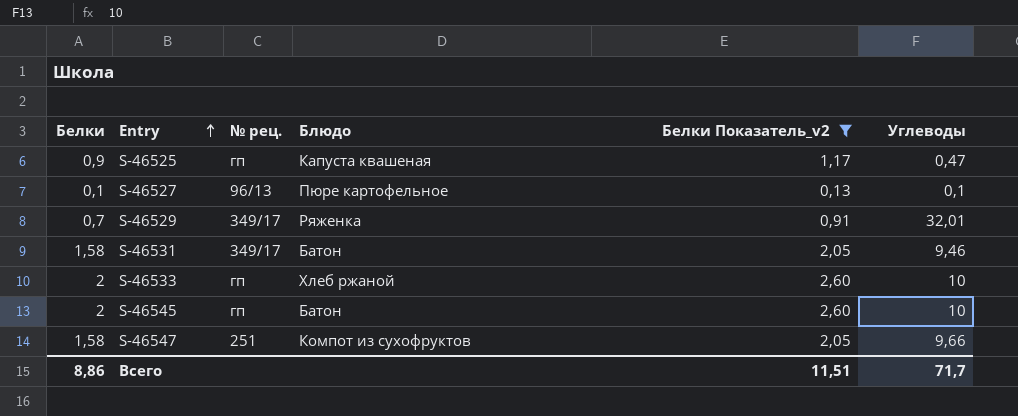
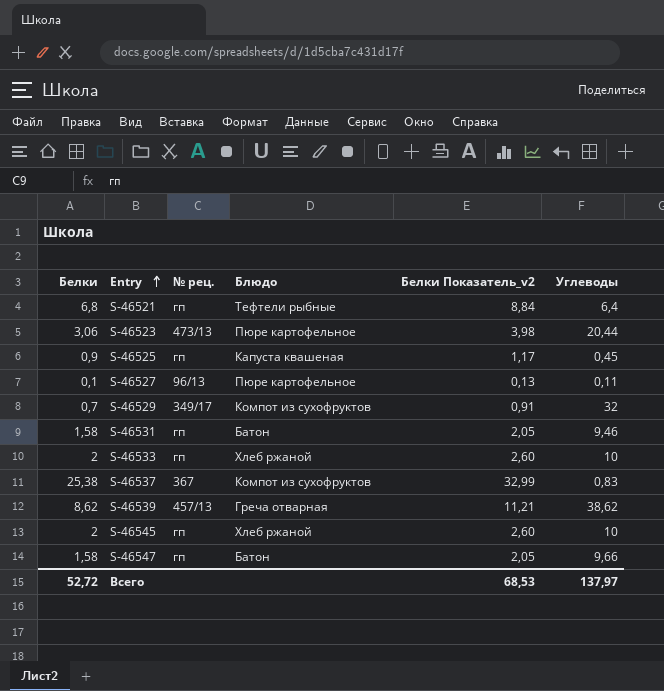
filter: Белки Показатель_v2 <= 2,60 -> none
S-46525 | Углеводы: 0,47 -> 0,45
S-46527 | Углеводы: 0,1 -> 0,11
S-46529 | Блюдо: Ряженка -> Компот из сухофруктов
S-46529 | Углеводы: 32,01 -> 32
S-46531 | № рец.: 349/17 -> гп
S-46545 | Блюдо: Батон -> Хлеб ржаной
S-46547 | № рец.: 251 -> гп
S-46547 | Блюдо: Компот из сухофруктов -> Батон
Всего | Белки: 8,86 -> 52,72
Всего | Белки Показатель_v2: 11,51 -> 68,53
Всего | Углеводы: 71,7 -> 137,97

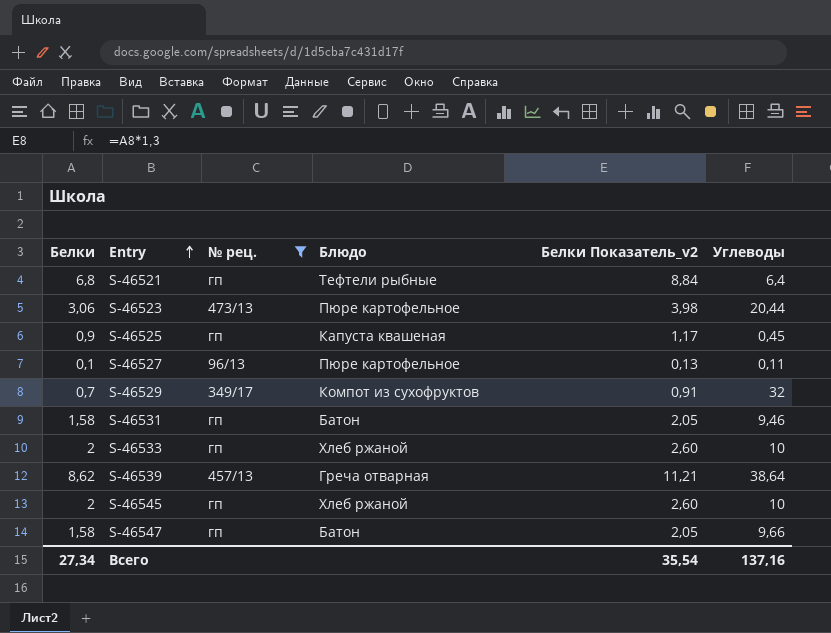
filter: none -> № рец. != 367
S-46539 | Углеводы: 38,62 -> 38,64
Всего | Белки: 52,72 -> 27,34
Всего | Белки Показатель_v2: 68,53 -> 35,54
Всего | Углеводы: 137,97 -> 137,16

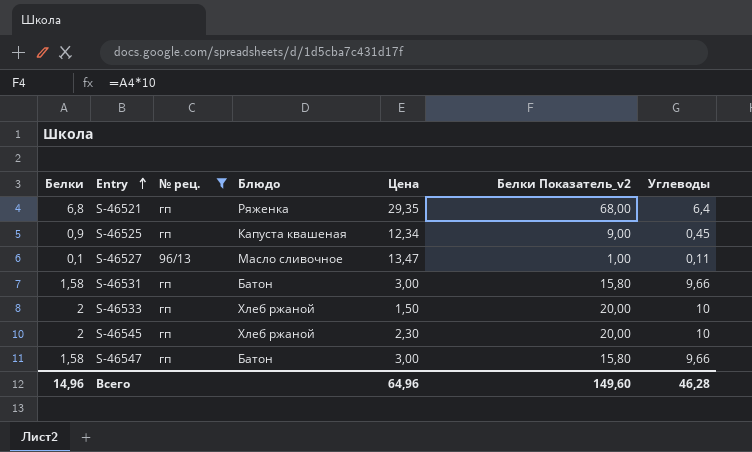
column Цена | position: none -> 5
column Белки Показатель_v2 | formula: [Белки] * 1,3 -> [Белки] * 10
row S-46523: 3,06 | 473/13 | Пюре картофельное | 3,98 | 20,44 -> none
row S-46529: 0,7 | 349/17 | Компот из сухофруктов | 0,91 | 32 -> none
row S-46539: 8,62 | 457/13 | Греча отварная | 11,21 | 38,64 -> none
S-46521 | Блюдо: Тефтели рыбные -> Ряженка
S-46527 | Блюдо: Пюре картофельное -> Масло сливочное
S-46531 | Углеводы: 9,46 -> 9,66
Всего | Белки: 27,34 -> 14,96
Всего | Белки Показатель_v2: 35,54 -> 149,60
Всего | Углеводы: 137,16 -> 46,28

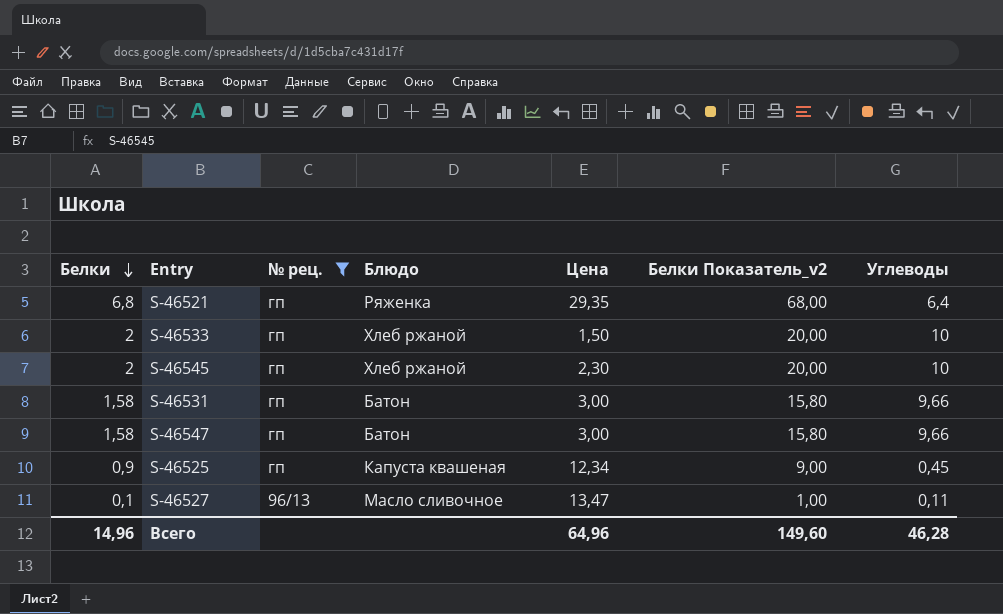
row order: Entry ascending -> Белки descending

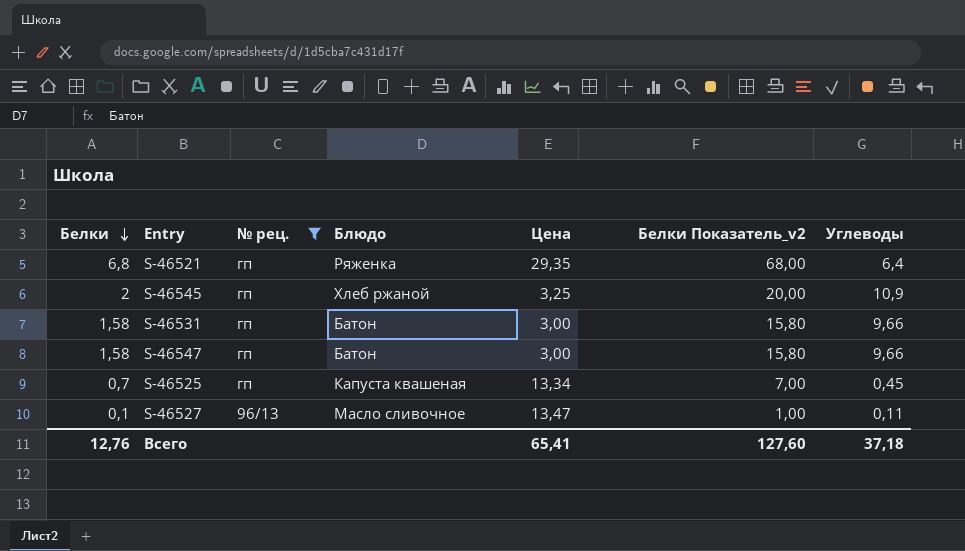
row S-46533: 2 | гп | Хлеб ржаной | 1,50 | 20,00 | 10 -> none
S-46545 | Цена: 2,30 -> 3,25
S-46545 | Углеводы: 10 -> 10,9
S-46525 | Белки: 0,9 -> 0,7
S-46525 | Цена: 12,34 -> 13,34
S-46525 | Белки Показатель_v2: 9,00 -> 7,00
Всего | Белки: 14,96 -> 12,76
Всего | Цена: 64,96 -> 65,41
Всего | Белки Показатель_v2: 149,60 -> 127,60
Всего | Углеводы: 46,28 -> 37,18

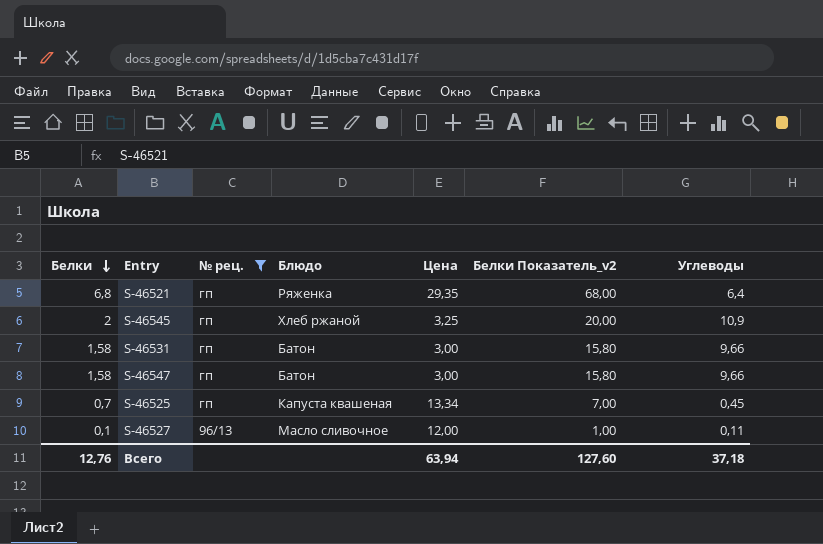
S-46527 | Цена: 13,47 -> 12,00
Всего | Цена: 65,41 -> 63,94

